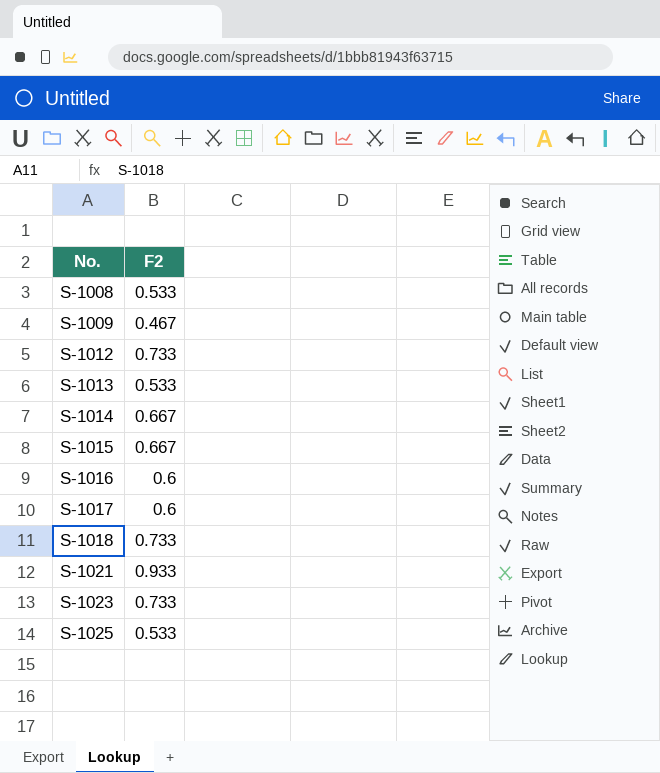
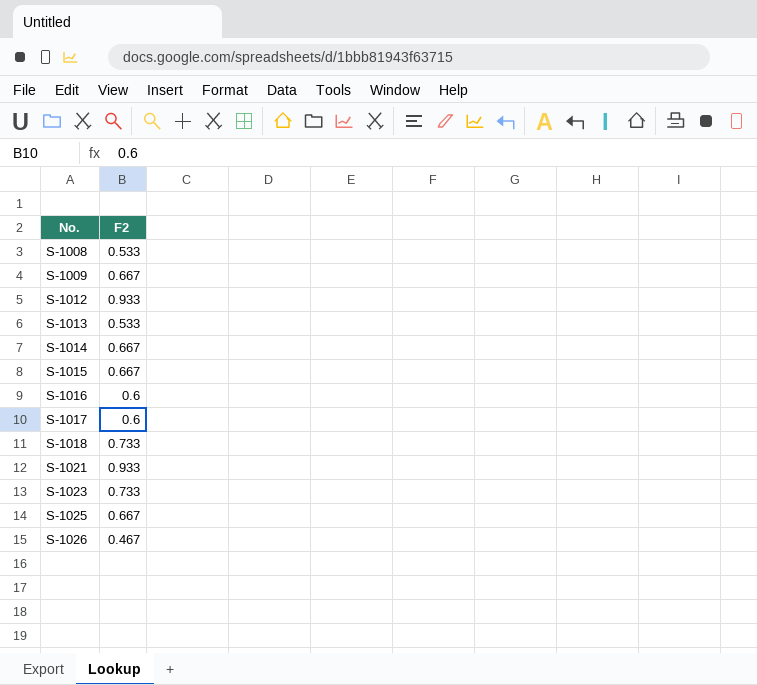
S-1009 | F2: 0.467 -> 0.667
S-1012 | F2: 0.733 -> 0.933
S-1025 | F2: 0.533 -> 0.667
row S-1026: none -> 0.467

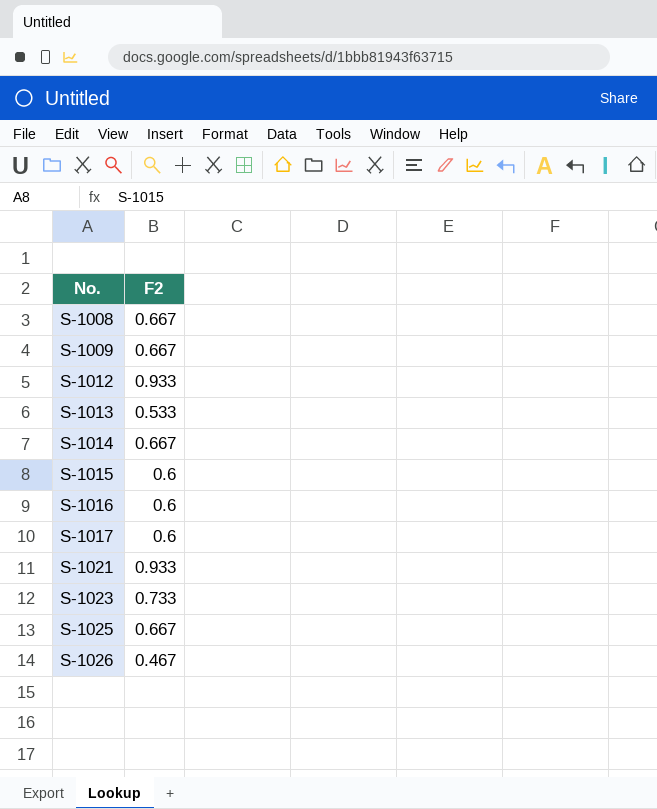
row S-1018: 0.733 -> none
S-1008 | F2: 0.533 -> 0.667
S-1015 | F2: 0.667 -> 0.6

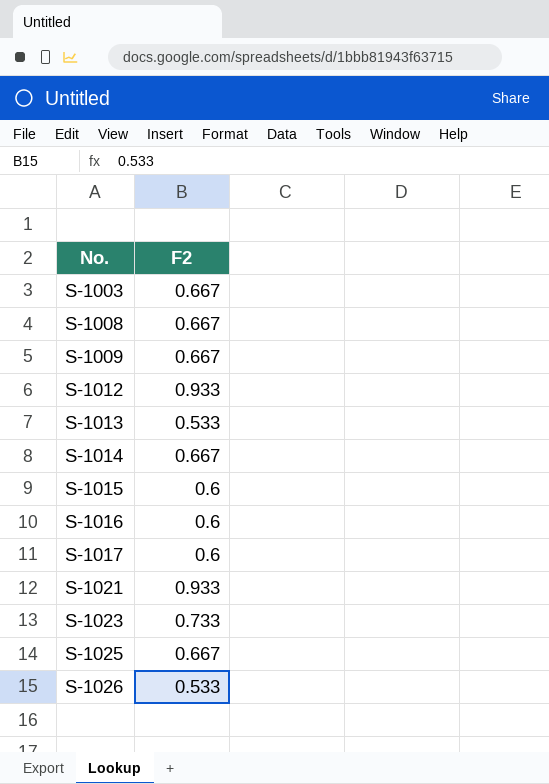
row S-1003: none -> 0.667
S-1026 | F2: 0.467 -> 0.533

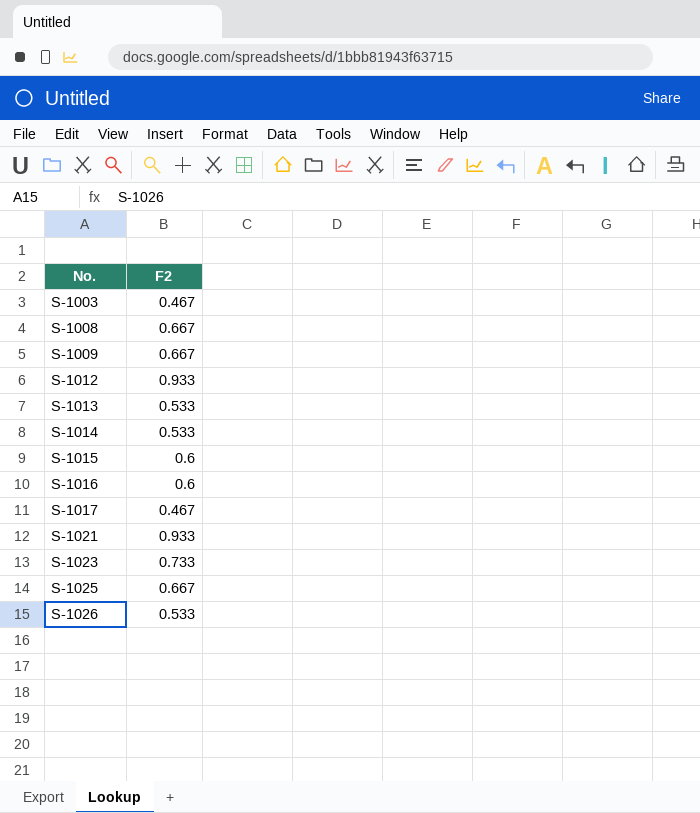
S-1003 | F2: 0.667 -> 0.467
S-1014 | F2: 0.667 -> 0.533
S-1017 | F2: 0.6 -> 0.467

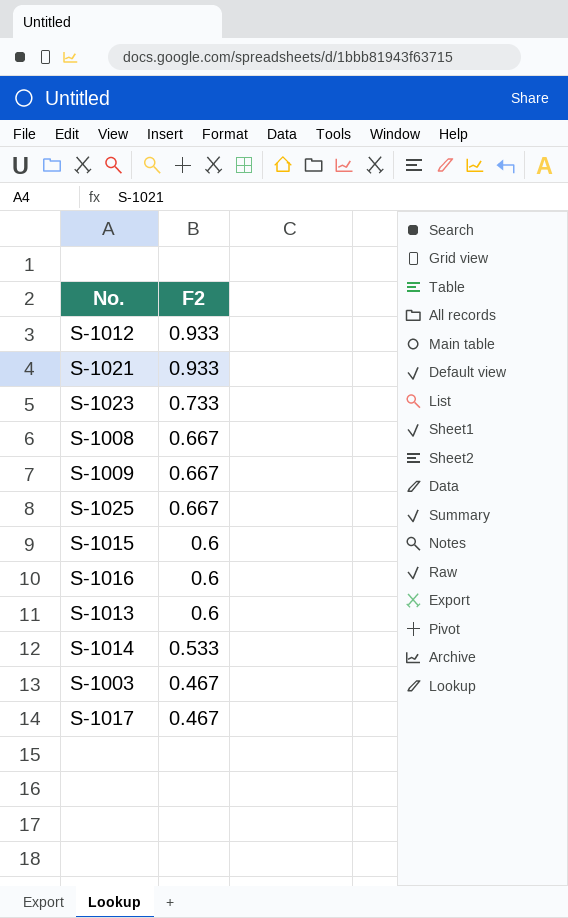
row order: No. ascending -> F2 descending
row S-1026: 0.533 -> none
S-1013 | F2: 0.533 -> 0.6

